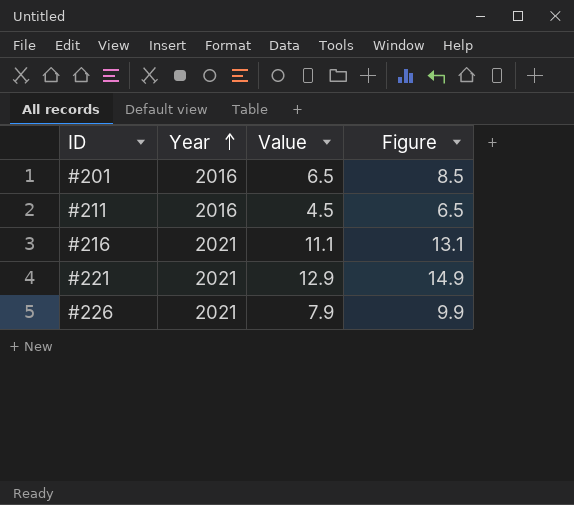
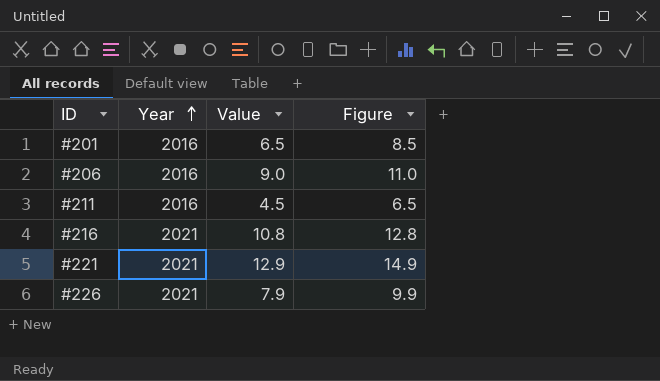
row #206: none -> 2016 | 9.0 | 11.0
#216 | Value: 11.1 -> 10.8
#216 | Figure: 13.1 -> 12.8

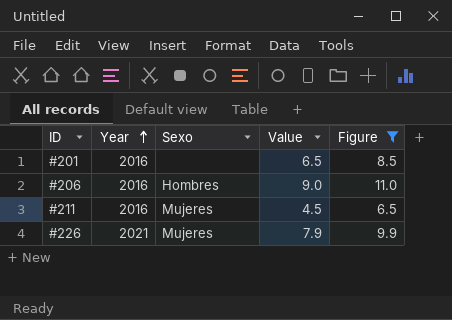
filter: none -> Figure <= 11.0
column Sexo | position: none -> 3

